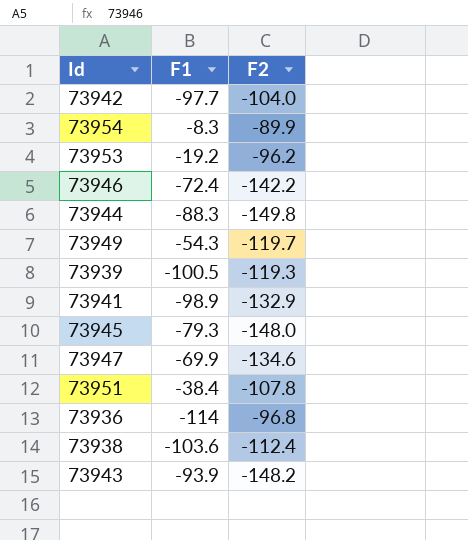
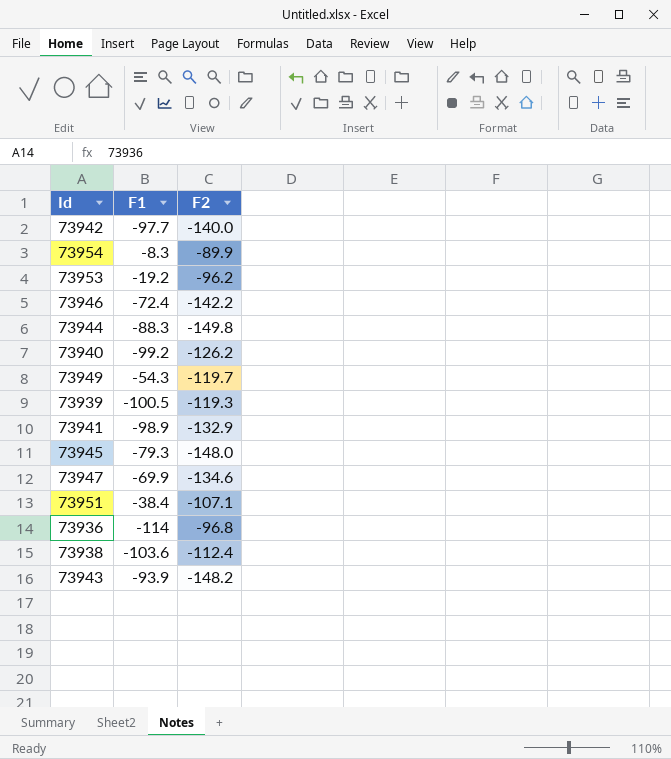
73942 | F2: -104.0 -> -140.0
row 73940: none -> -99.2 | -126.2
73951 | F2: -107.8 -> -107.1

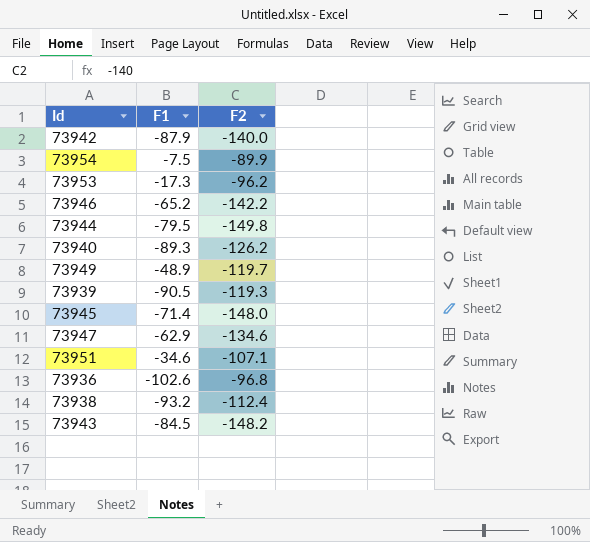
row 73941: -98.9 | -132.9 -> none
73942 | F1: -97.7 -> -87.9
73954 | F1: -8.3 -> -7.5
73953 | F1: -19.2 -> -17.3
73946 | F1: -72.4 -> -65.2
73944 | F1: -88.3 -> -79.5
73940 | F1: -99.2 -> -89.3
73949 | F1: -54.3 -> -48.9
73939 | F1: -100.5 -> -90.5
73945 | F1: -79.3 -> -71.4
73947 | F1: -69.9 -> -62.9
73951 | F1: -38.4 -> -34.6
73936 | F1: -114 -> -102.6
73938 | F1: -103.6 -> -93.2
73943 | F1: -93.9 -> -84.5

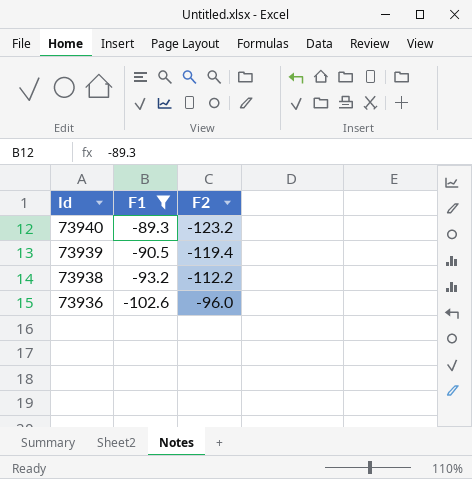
filter: none -> F1 <= -89.3
row order: none -> Id descending
73940 | F2: -126.2 -> -123.2
73939 | F2: -119.3 -> -119.4
73938 | F2: -112.4 -> -112.2
73936 | F2: -96.8 -> -96.0

